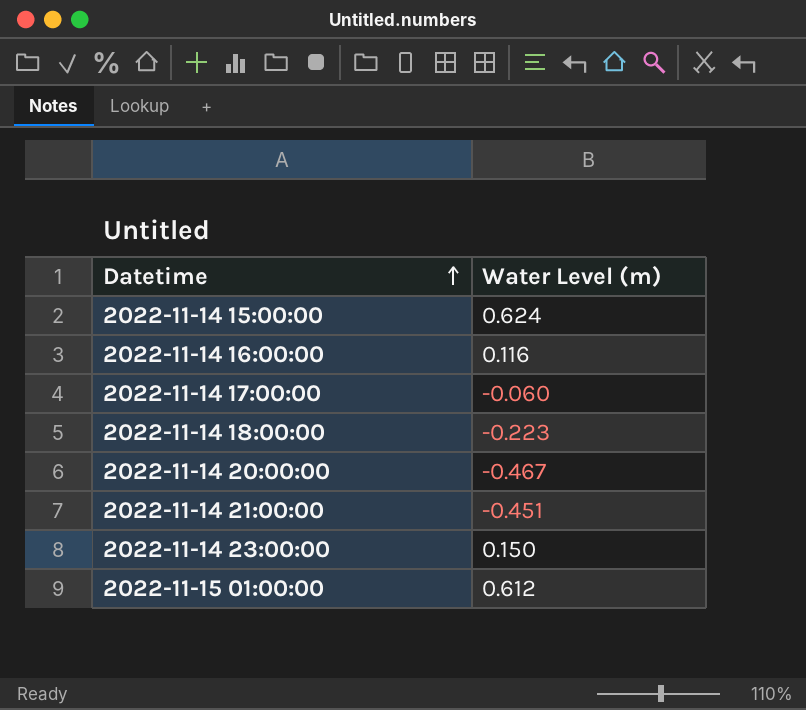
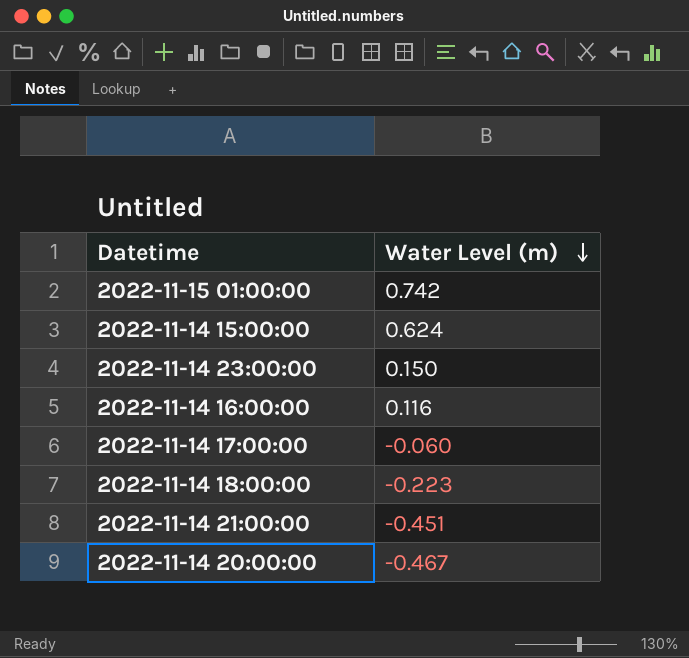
row order: Datetime ascending -> Water Level (m) descending
2022-11-15 01:00:00 | Water Level (m): 0.612 -> 0.742

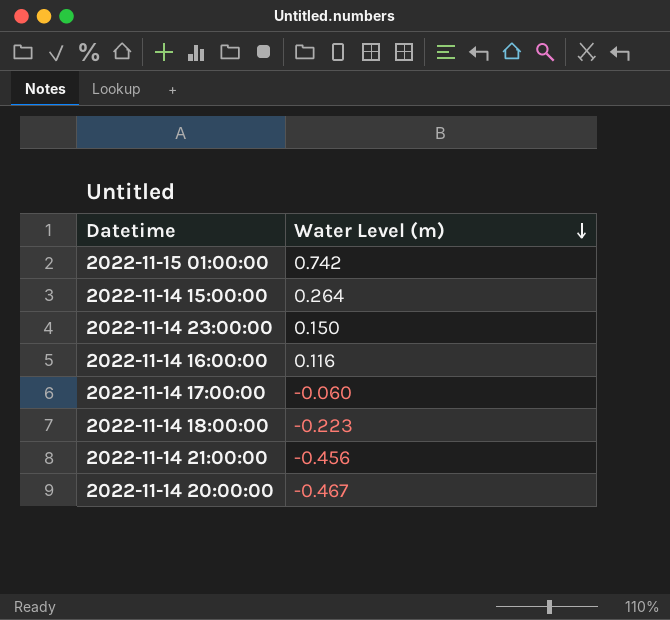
2022-11-14 15:00:00 | Water Level (m): 0.624 -> 0.264
2022-11-14 21:00:00 | Water Level (m): -0.451 -> -0.456

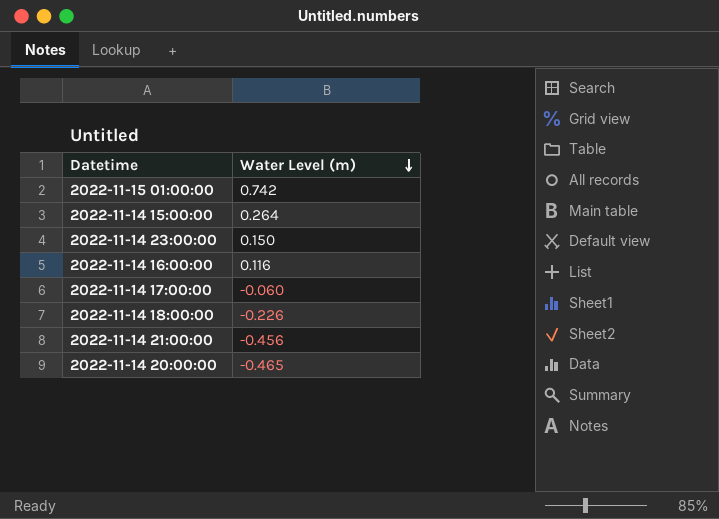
2022-11-14 18:00:00 | Water Level (m): -0.223 -> -0.226
2022-11-14 20:00:00 | Water Level (m): -0.467 -> -0.465

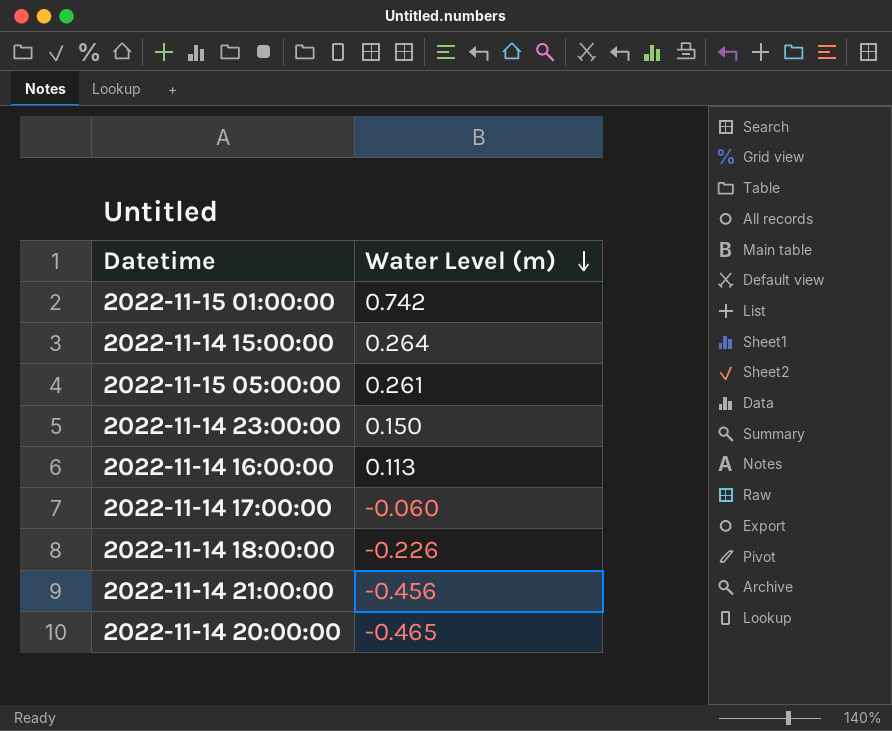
row 2022-11-15 05:00:00: none -> 0.261
2022-11-14 16:00:00 | Water Level (m): 0.116 -> 0.113

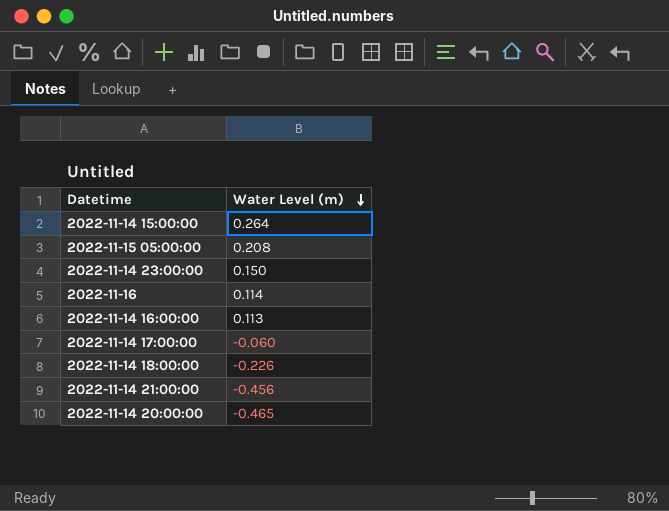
row 2022-11-15 01:00:00: 0.742 -> none
2022-11-15 05:00:00 | Water Level (m): 0.261 -> 0.208
row 2022-11-16: none -> 0.114

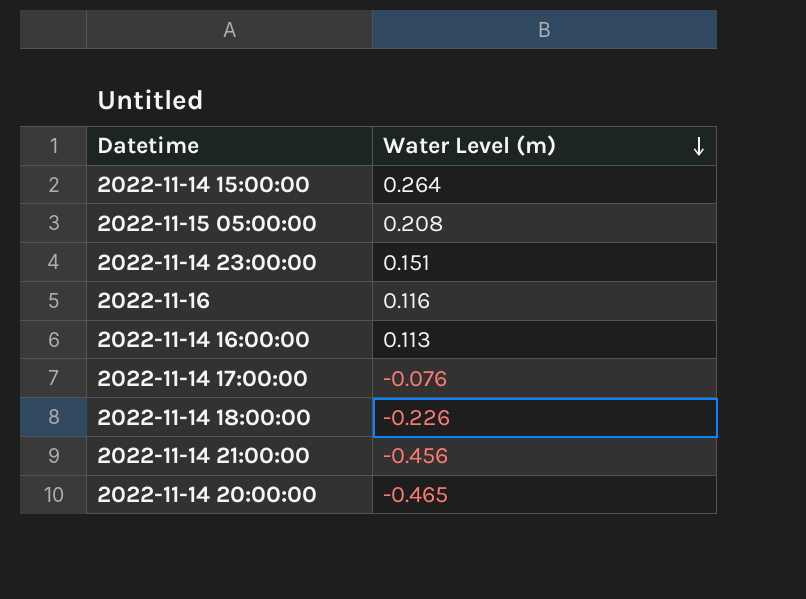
2022-11-14 23:00:00 | Water Level (m): 0.150 -> 0.151
2022-11-16 | Water Level (m): 0.114 -> 0.116
2022-11-14 17:00:00 | Water Level (m): -0.060 -> -0.076

